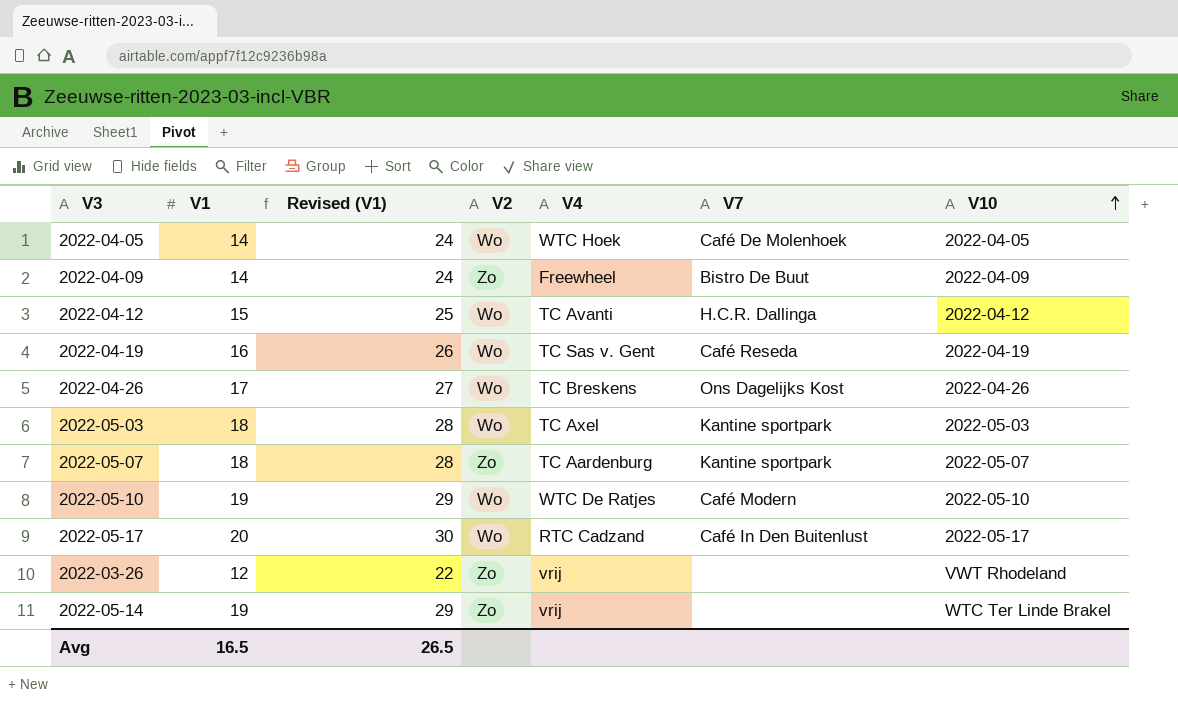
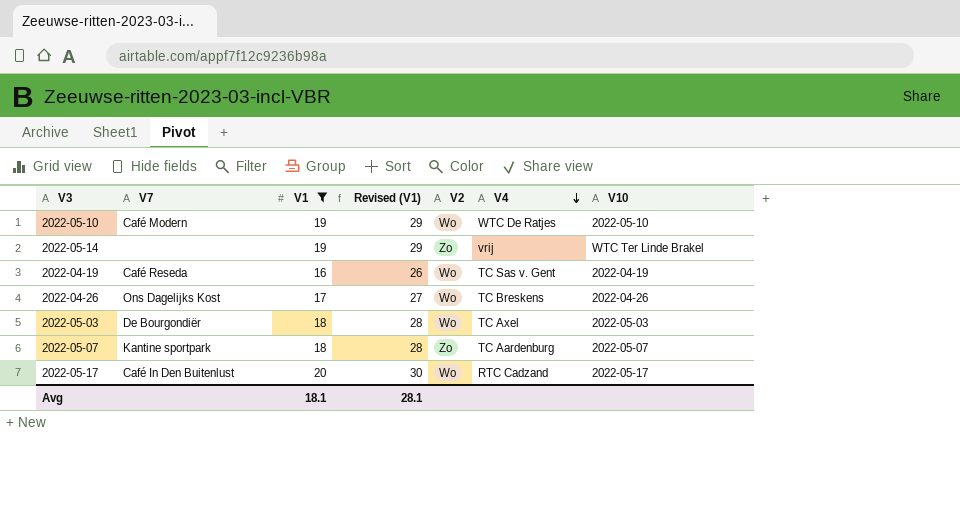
filter: none -> V1 >= 16
row order: V10 ascending -> V4 descending
column V7 | position: 6 -> 2
2022-05-03 | V7: Kantine sportpark -> De Bourgondiër
Avg | V1: 16.5 -> 18.1
Avg | Revised (V1): 26.5 -> 28.1

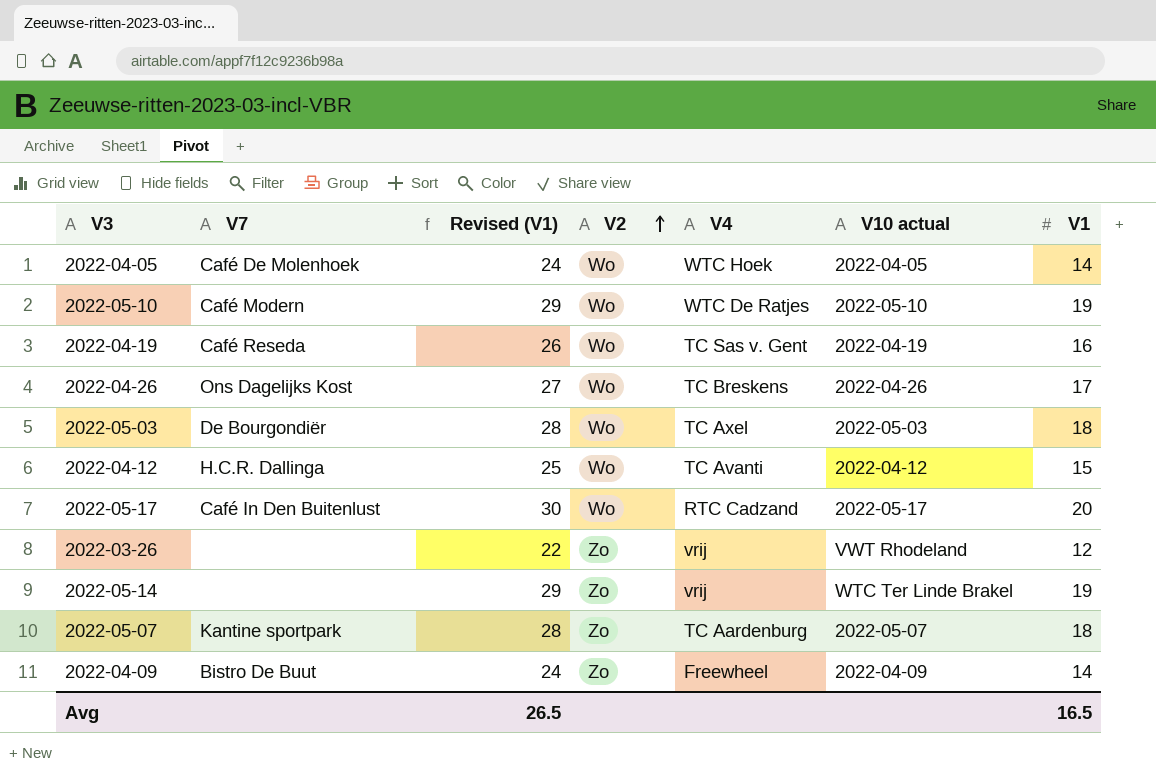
filter: V1 >= 16 -> none
row order: V4 descending -> V2 ascending
column name: V10 -> V10 actual
column V1 | position: 3 -> 7
Avg | Revised (V1): 28.1 -> 26.5
Avg | V1: 18.1 -> 16.5

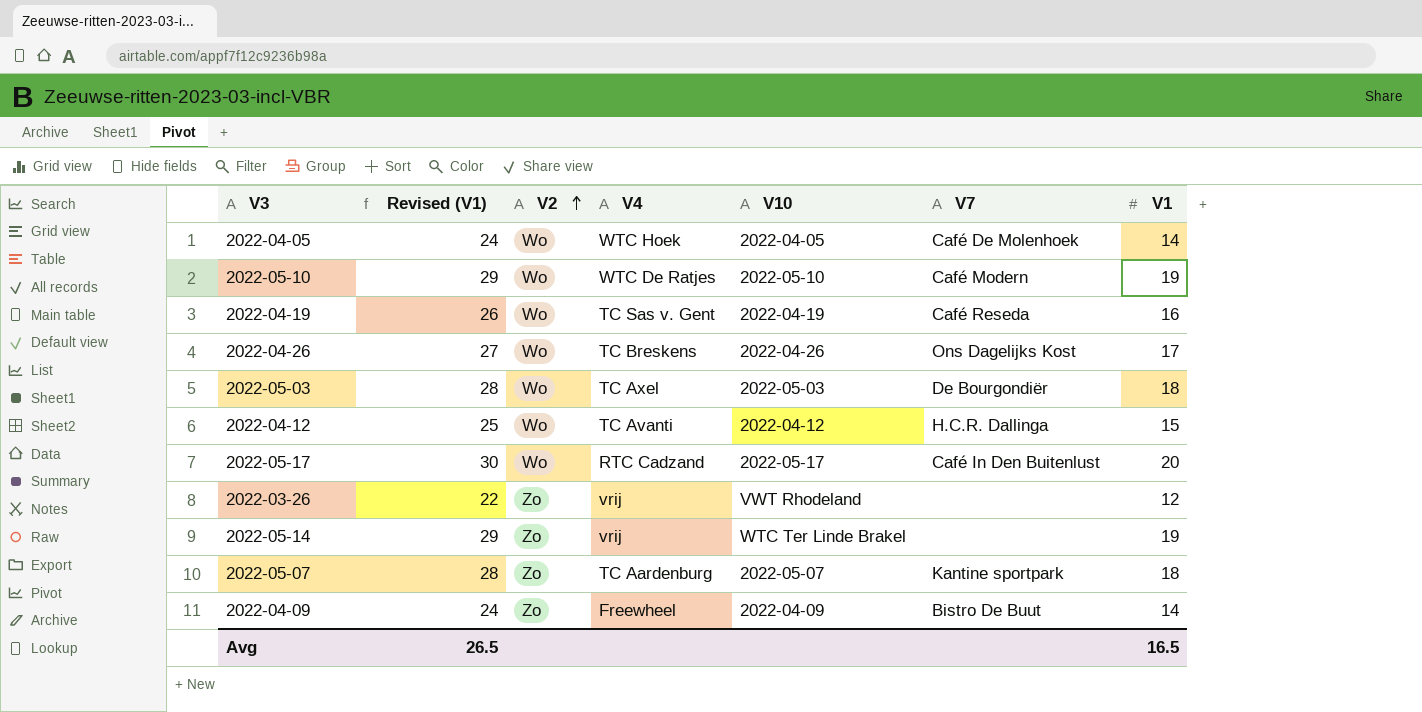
column name: V10 actual -> V10
column V7 | position: 2 -> 6

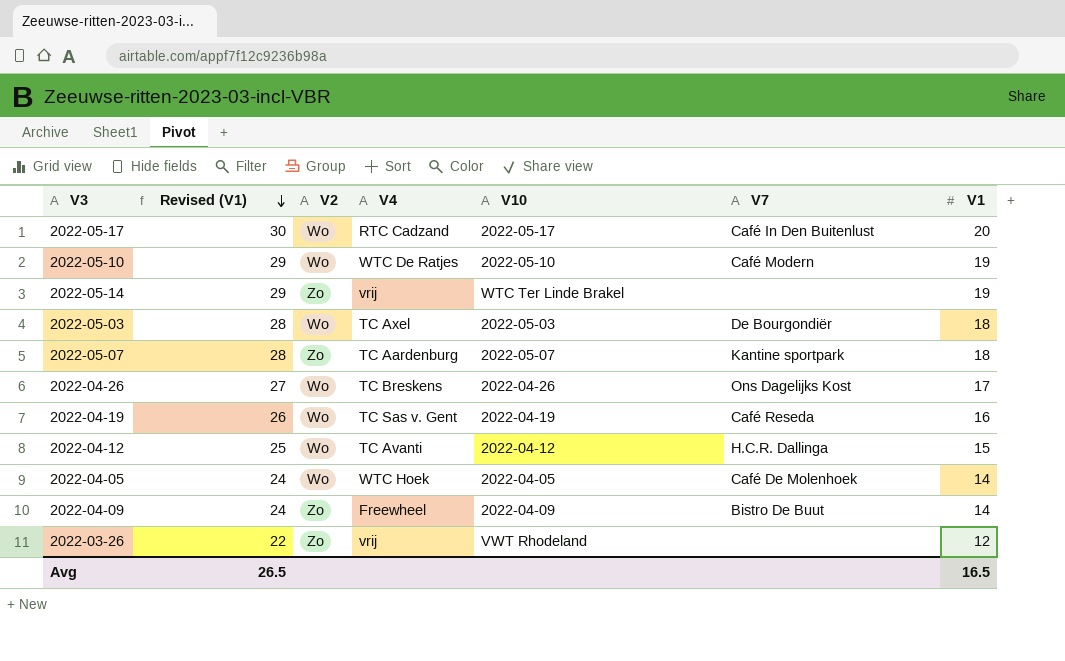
row order: V2 ascending -> Revised (V1) descending

